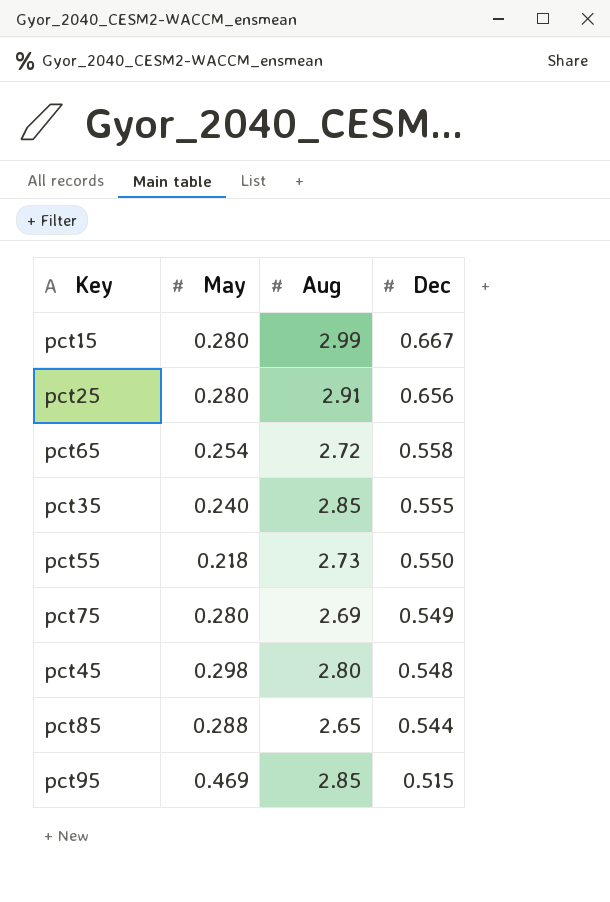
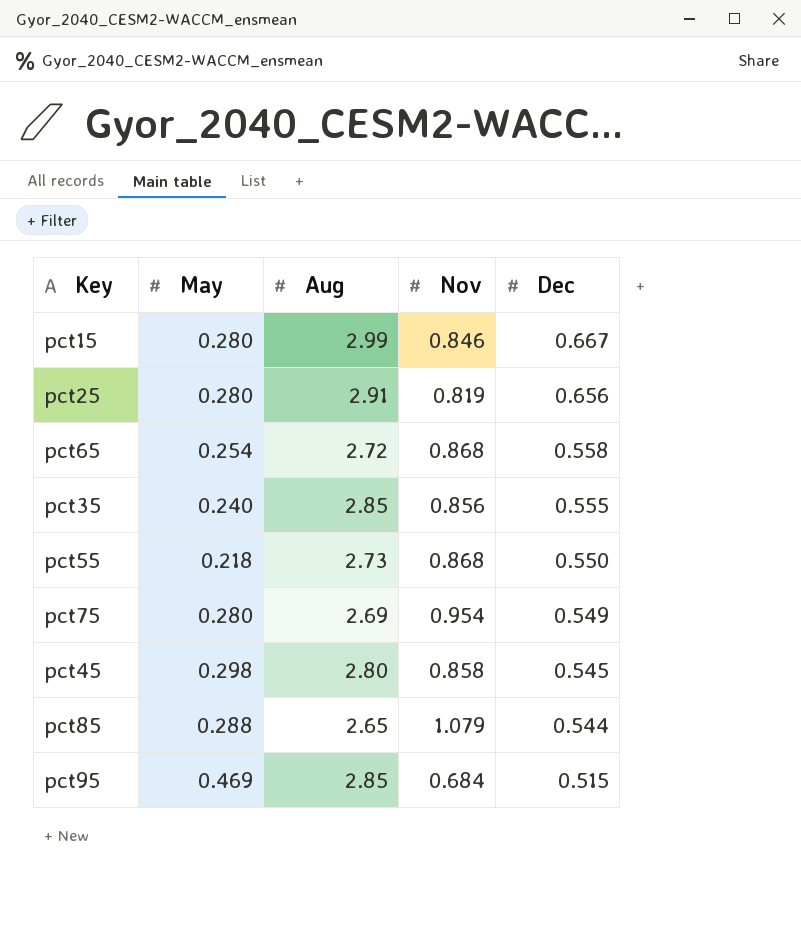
column Nov | position: none -> 4
pct45 | Dec: 0.548 -> 0.545

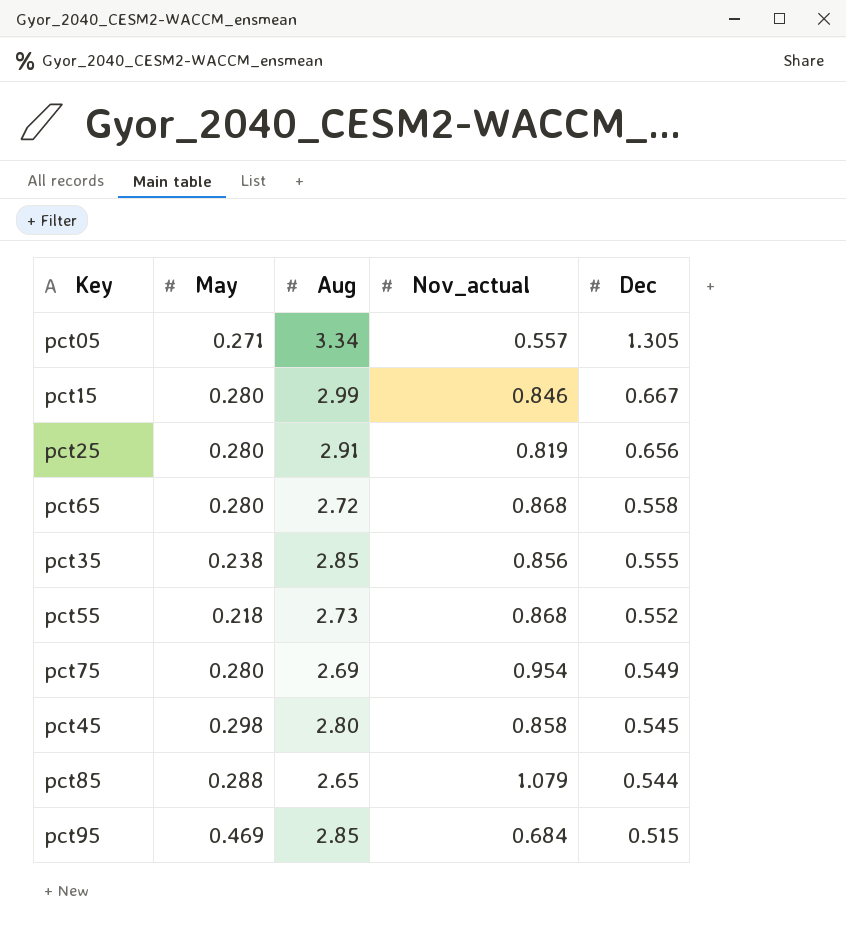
column name: Nov -> Nov_actual
row pct05: none -> 0.271 | 3.34 | 0.557 | 1.305
pct65 | May: 0.254 -> 0.280
pct35 | May: 0.240 -> 0.238
pct55 | Dec: 0.550 -> 0.552

